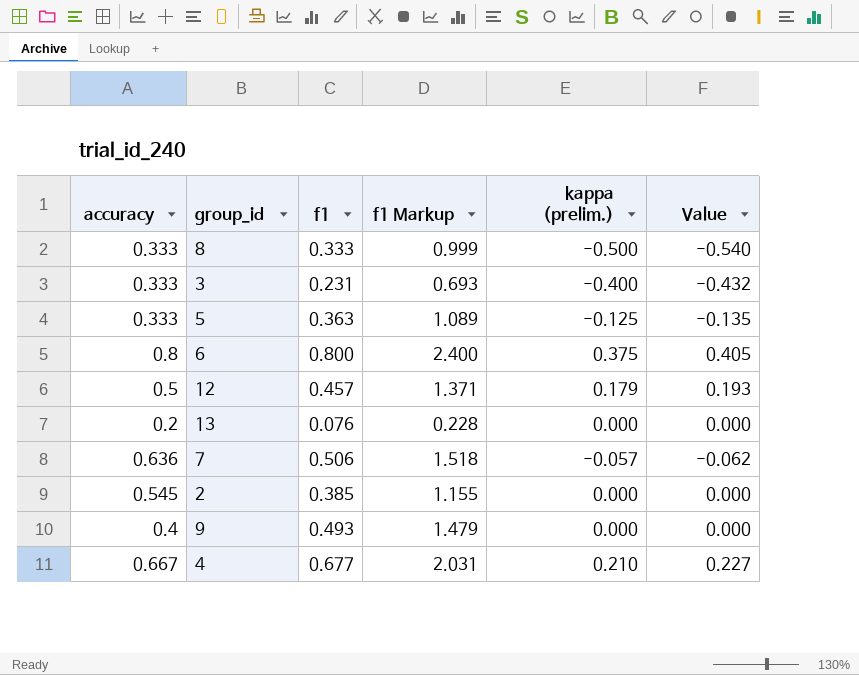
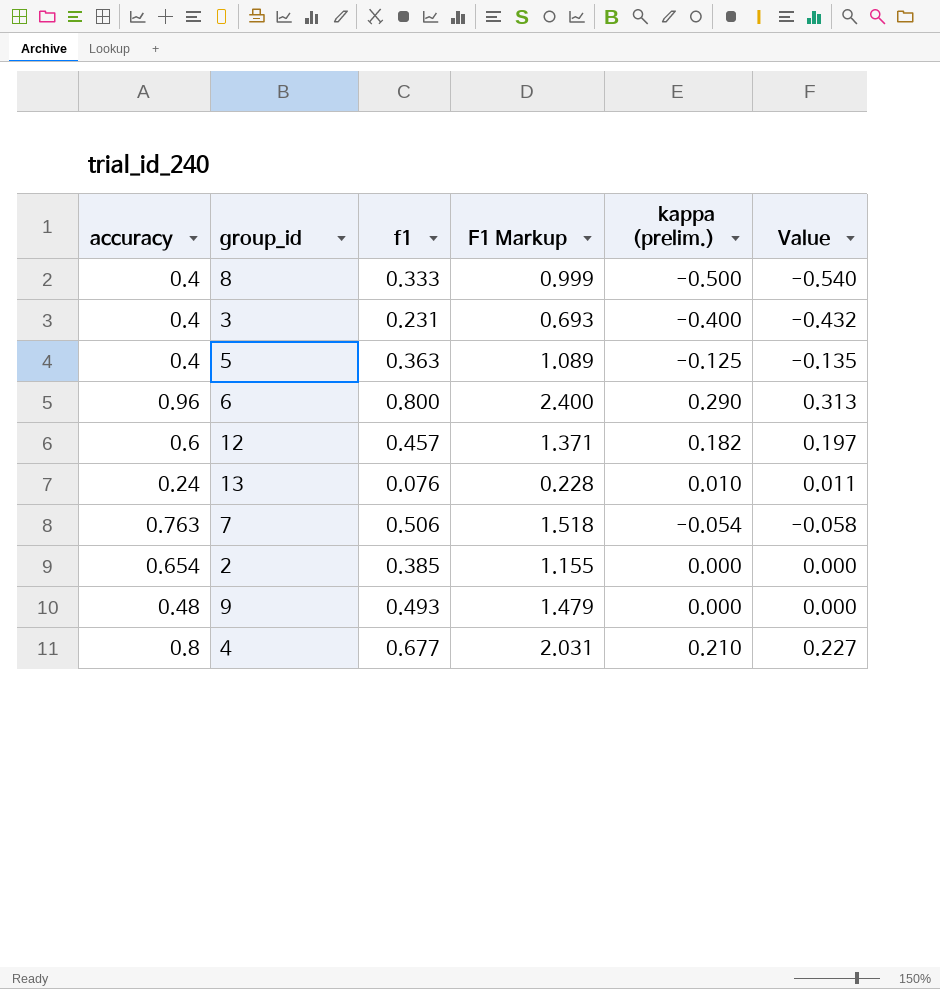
column name: f1 Markup -> F1 Markup
8 | accuracy: 0.333 -> 0.4
3 | accuracy: 0.333 -> 0.4
5 | accuracy: 0.333 -> 0.4
6 | accuracy: 0.8 -> 0.96
6 | kappa (prelim.): 0.375 -> 0.290
6 | Value: 0.405 -> 0.313
12 | accuracy: 0.5 -> 0.6
12 | kappa (prelim.): 0.179 -> 0.182
12 | Value: 0.193 -> 0.197
13 | accuracy: 0.2 -> 0.24
13 | kappa (prelim.): 0.000 -> 0.010
13 | Value: 0.000 -> 0.011
7 | accuracy: 0.636 -> 0.763
7 | kappa (prelim.): -0.057 -> -0.054
7 | Value: -0.062 -> -0.058
2 | accuracy: 0.545 -> 0.654
9 | accuracy: 0.4 -> 0.48
4 | accuracy: 0.667 -> 0.8

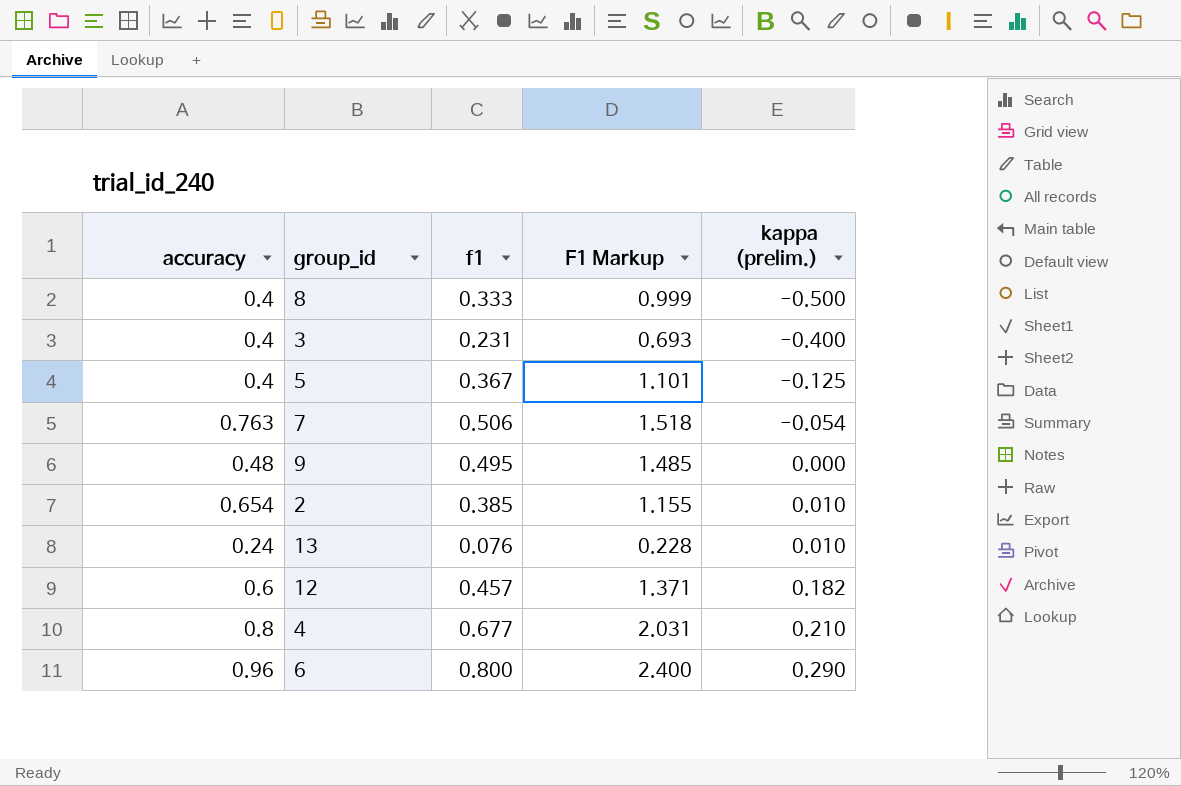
row order: none -> kappa (prelim.) ascending
column Value | formula: [kappa (prelim.)] * 1.08 -> none
5 | f1: 0.363 -> 0.367
5 | F1 Markup: 1.089 -> 1.101
9 | f1: 0.493 -> 0.495
9 | F1 Markup: 1.479 -> 1.485
2 | kappa (prelim.): 0.000 -> 0.010

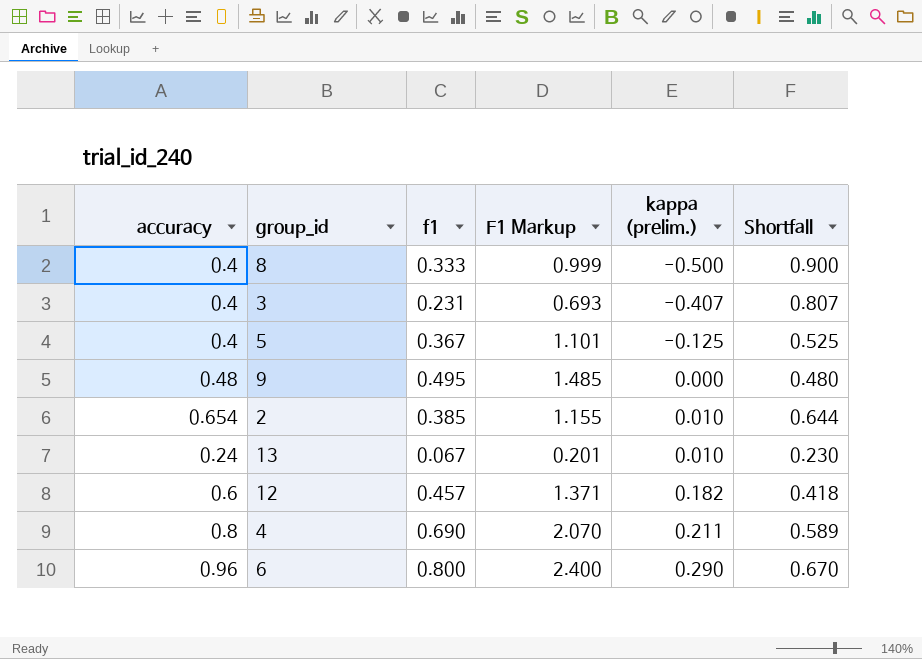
column Shortfall | formula: none -> [accuracy] - [kappa (prelim.)]
row 7: 0.763 | 0.506 | 1.518 | -0.054 -> none
3 | kappa (prelim.): -0.400 -> -0.407
13 | f1: 0.076 -> 0.067
13 | F1 Markup: 0.228 -> 0.201
4 | f1: 0.677 -> 0.690
4 | F1 Markup: 2.031 -> 2.070
4 | kappa (prelim.): 0.210 -> 0.211

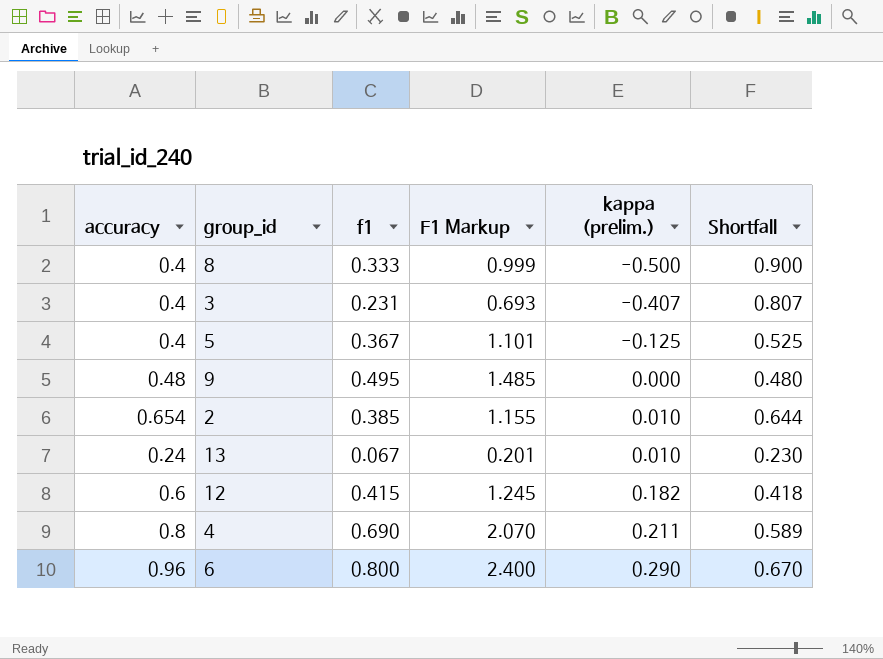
12 | f1: 0.457 -> 0.415
12 | F1 Markup: 1.371 -> 1.245

